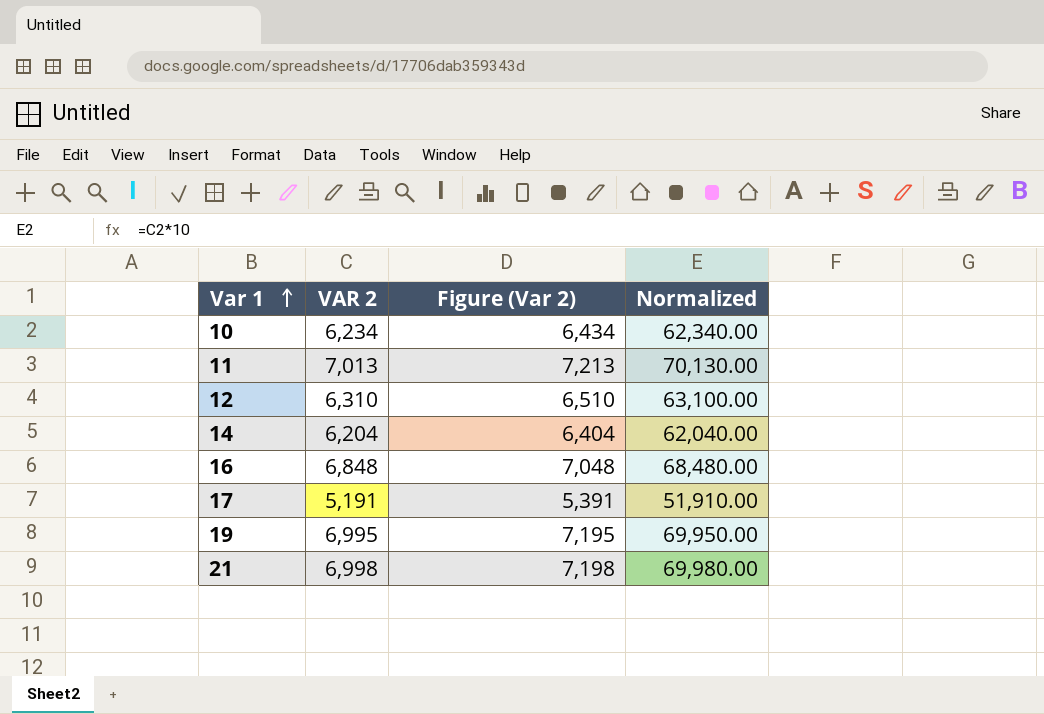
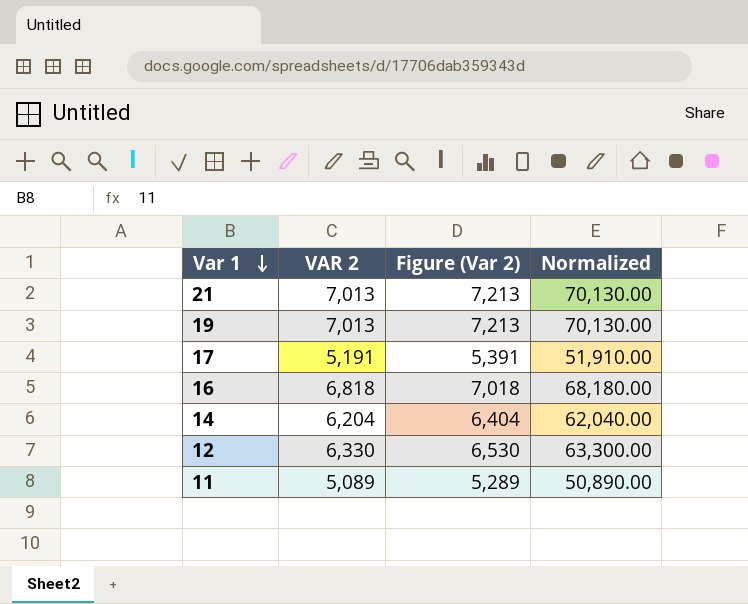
row order: Var 1 ascending -> Var 1 descending
row 10: 6,234 | 6,434 | 62,340.00 -> none
21 | VAR 2: 6,998 -> 7,013
21 | Figure (Var 2): 7,198 -> 7,213
21 | Normalized: 69,980.00 -> 70,130.00
19 | VAR 2: 6,995 -> 7,013
19 | Figure (Var 2): 7,195 -> 7,213
19 | Normalized: 69,950.00 -> 70,130.00
16 | VAR 2: 6,848 -> 6,818
16 | Figure (Var 2): 7,048 -> 7,018
16 | Normalized: 68,480.00 -> 68,180.00
12 | VAR 2: 6,310 -> 6,330
12 | Figure (Var 2): 6,510 -> 6,530
12 | Normalized: 63,100.00 -> 63,300.00
11 | VAR 2: 7,013 -> 5,089
11 | Figure (Var 2): 7,213 -> 5,289
11 | Normalized: 70,130.00 -> 50,890.00

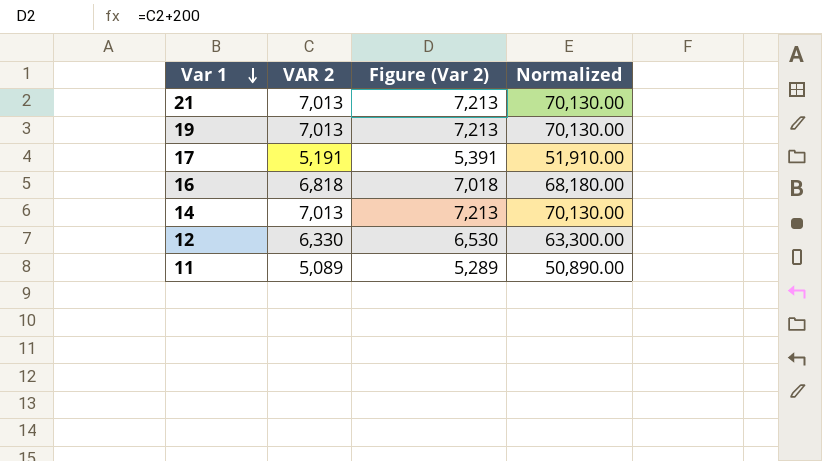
14 | VAR 2: 6,204 -> 7,013
14 | Figure (Var 2): 6,404 -> 7,213
14 | Normalized: 62,040.00 -> 70,130.00

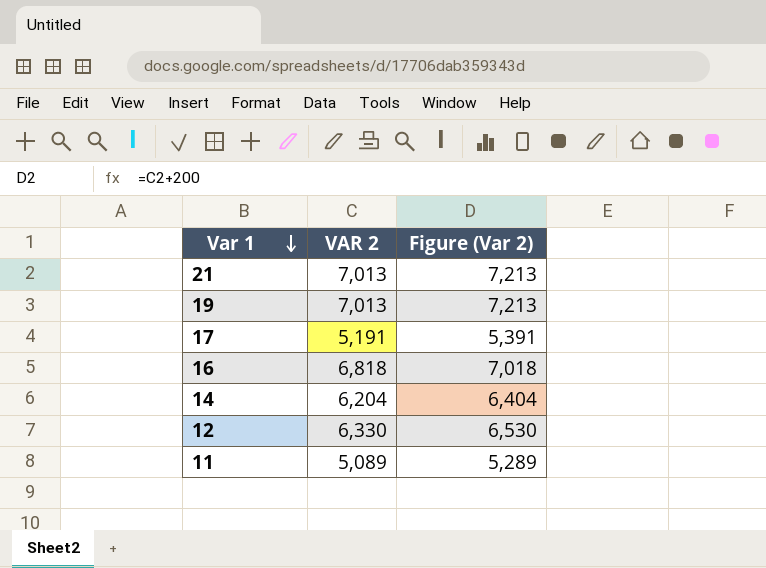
column Normalized | formula: [VAR 2] * 10 -> none
14 | VAR 2: 7,013 -> 6,204
14 | Figure (Var 2): 7,213 -> 6,404

